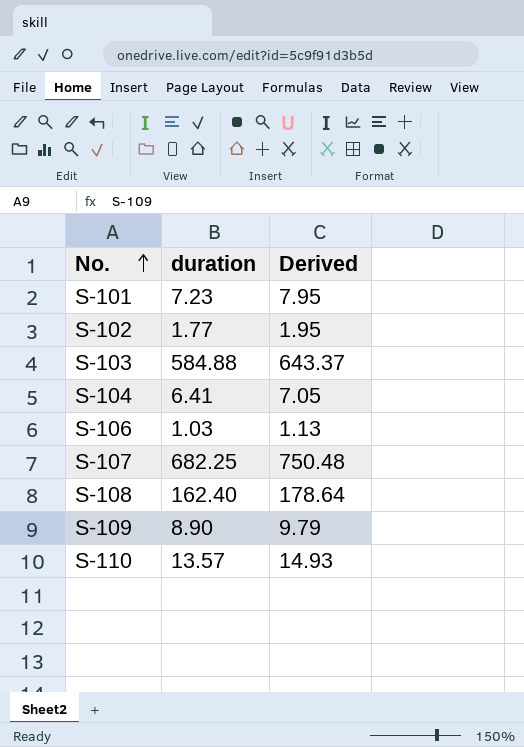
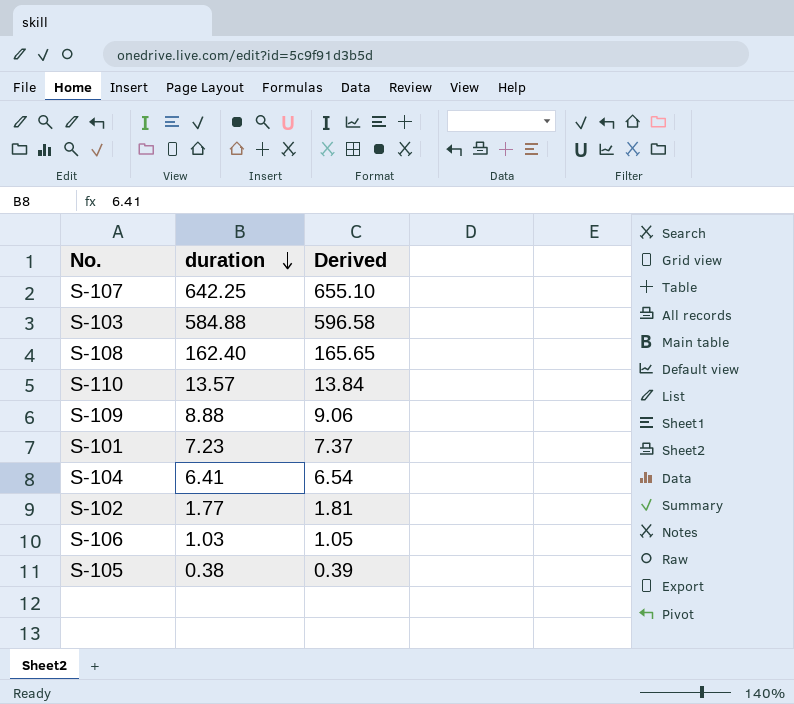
row order: No. ascending -> duration descending
column Derived | formula: [duration] * 1.1 -> [duration] * 1.02
S-107 | duration: 682.25 -> 642.25
S-109 | duration: 8.90 -> 8.88
row S-105: none -> 0.38 | 0.39

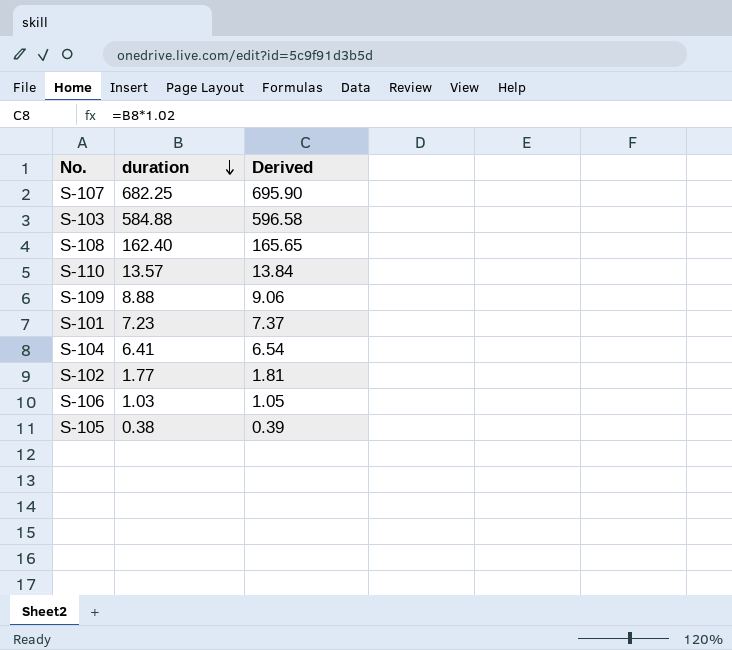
S-107 | duration: 642.25 -> 682.25
S-107 | Derived: 655.10 -> 695.90

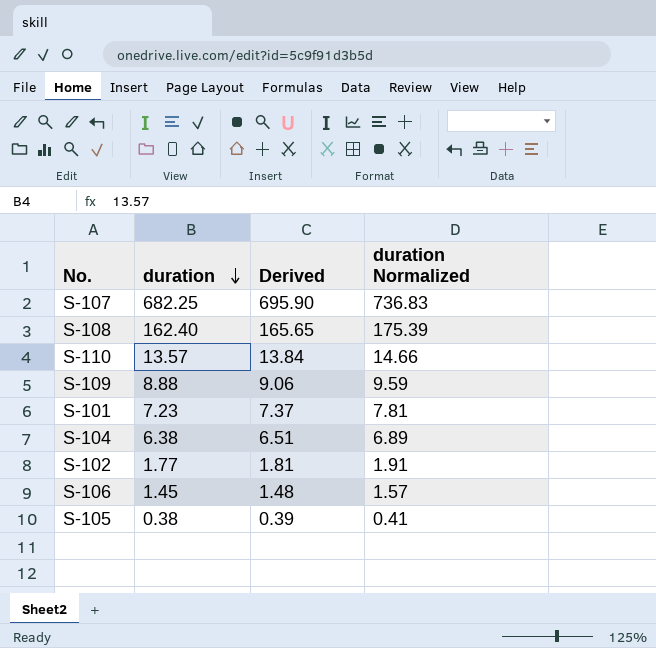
column duration Normalized | formula: none -> [duration] * 1.08
row S-103: 584.88 | 596.58 -> none
S-104 | duration: 6.41 -> 6.38
S-104 | Derived: 6.54 -> 6.51
S-106 | duration: 1.03 -> 1.45
S-106 | Derived: 1.05 -> 1.48

